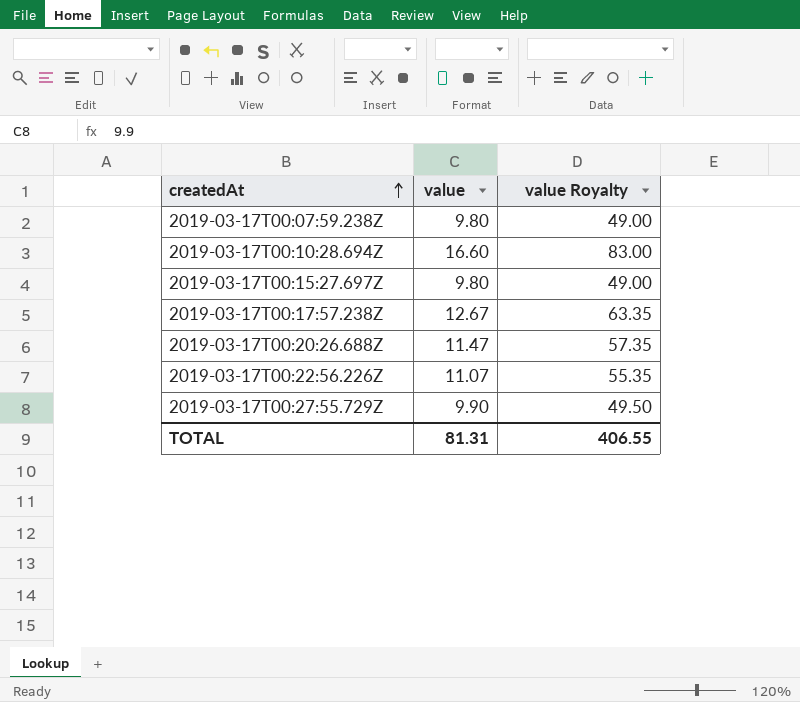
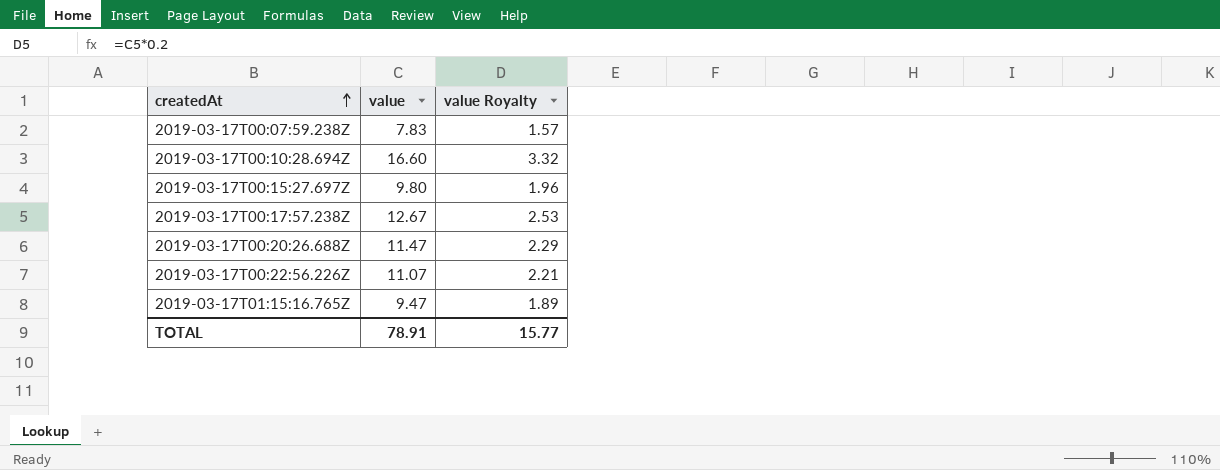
column value Royalty | formula: [value] * 5 -> [value] * 0.2
row 2019-03-17T00:27:55.729Z: 9.90 | 49.50 -> none
2019-03-17T00:07:59.238Z | value: 9.80 -> 7.83
row 2019-03-17T01:15:16.765Z: none -> 9.47 | 1.89
TOTAL | value: 81.31 -> 78.91
TOTAL | value Royalty: 406.55 -> 15.77

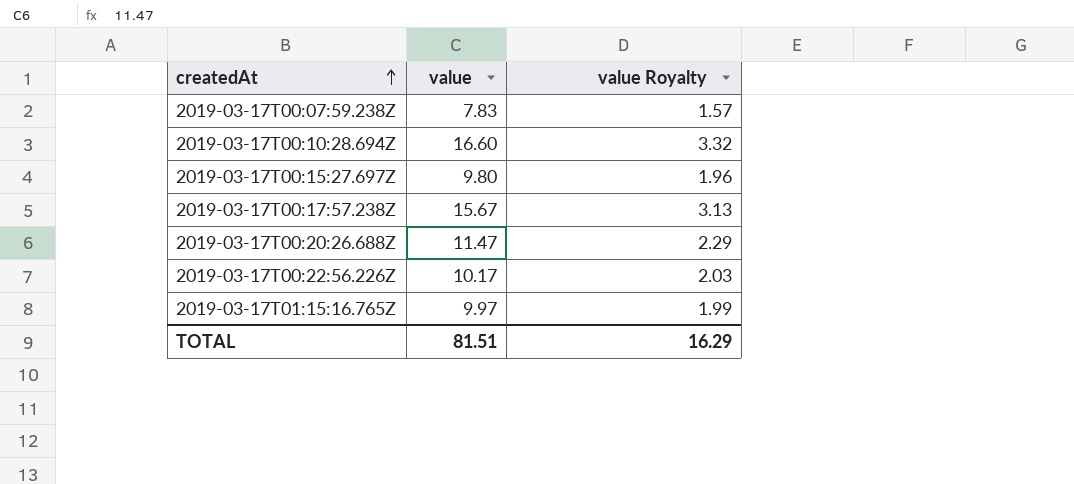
2019-03-17T00:17:57.238Z | value: 12.67 -> 15.67
2019-03-17T00:17:57.238Z | value Royalty: 2.53 -> 3.13
2019-03-17T00:22:56.226Z | value: 11.07 -> 10.17
2019-03-17T00:22:56.226Z | value Royalty: 2.21 -> 2.03
2019-03-17T01:15:16.765Z | value: 9.47 -> 9.97
2019-03-17T01:15:16.765Z | value Royalty: 1.89 -> 1.99
TOTAL | value: 78.91 -> 81.51
TOTAL | value Royalty: 15.77 -> 16.29

